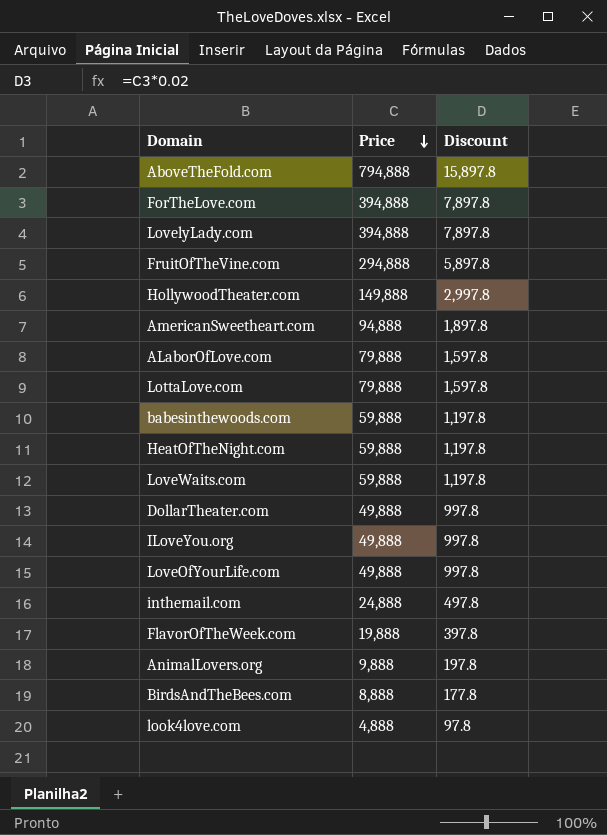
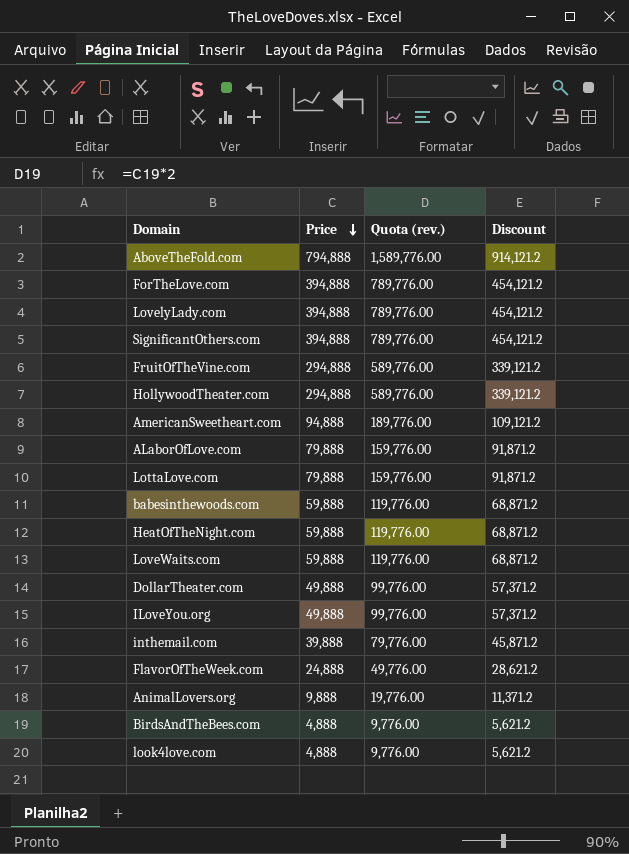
column Quota (rev.) | formula: none -> [Price] * 2
column Discount | formula: [Price] * 0.02 -> [Price] * 1.15
row LoveOfYourLife.com: 49,888 | 997.8 -> none
row SignificantOthers.com: none -> 394,888 | 789,776.00 | 454,121.2
HollywoodTheater.com | Price: 149,888 -> 294,888
inthemail.com | Price: 24,888 -> 39,888
FlavorOfTheWeek.com | Price: 19,888 -> 24,888
BirdsAndTheBees.com | Price: 8,888 -> 4,888

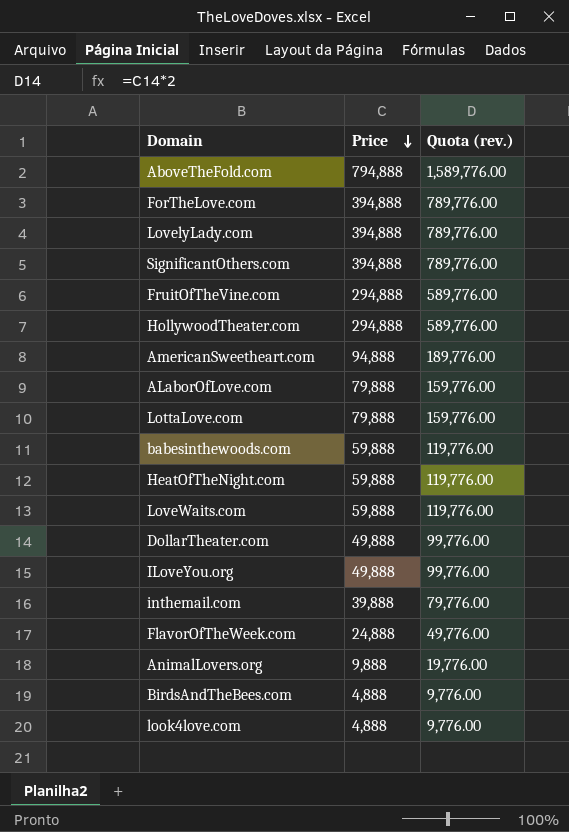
column Discount | formula: [Price] * 1.15 -> none

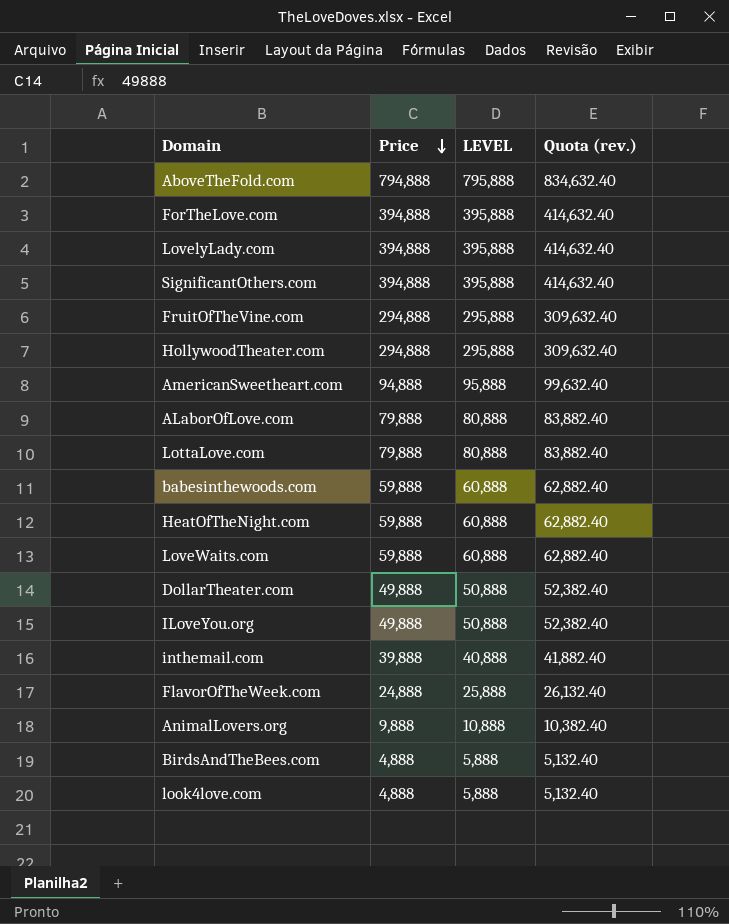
column LEVEL | formula: none -> [Price] + 1000
column Quota (rev.) | formula: [Price] * 2 -> [Price] * 1.05

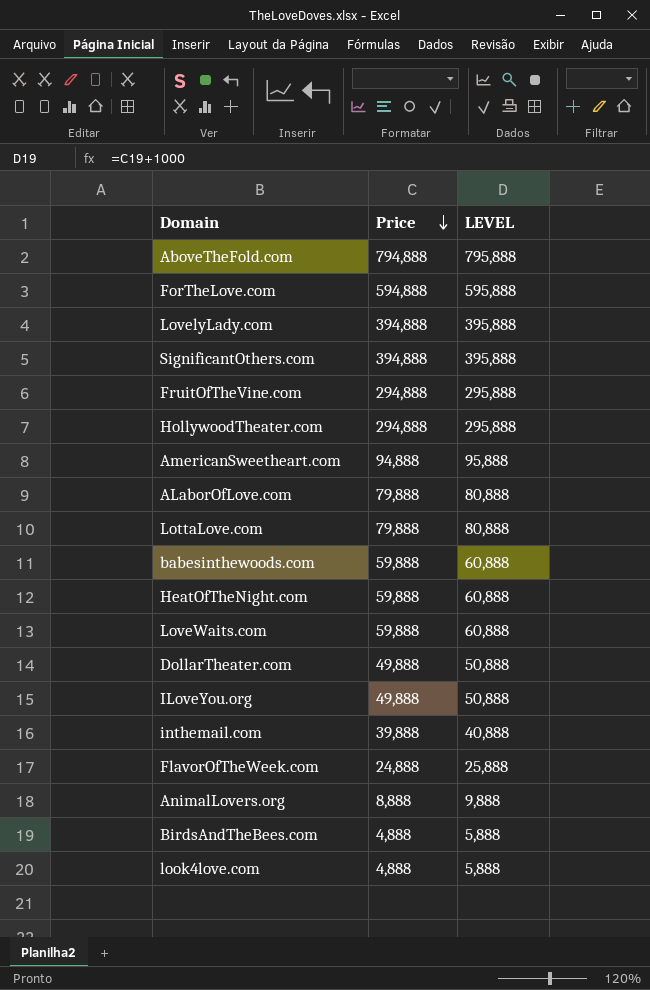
column Quota (rev.) | formula: [Price] * 1.05 -> none
ForTheLove.com | Price: 394,888 -> 594,888
ForTheLove.com | LEVEL: 395,888 -> 595,888
AnimalLovers.org | Price: 9,888 -> 8,888
AnimalLovers.org | LEVEL: 10,888 -> 9,888

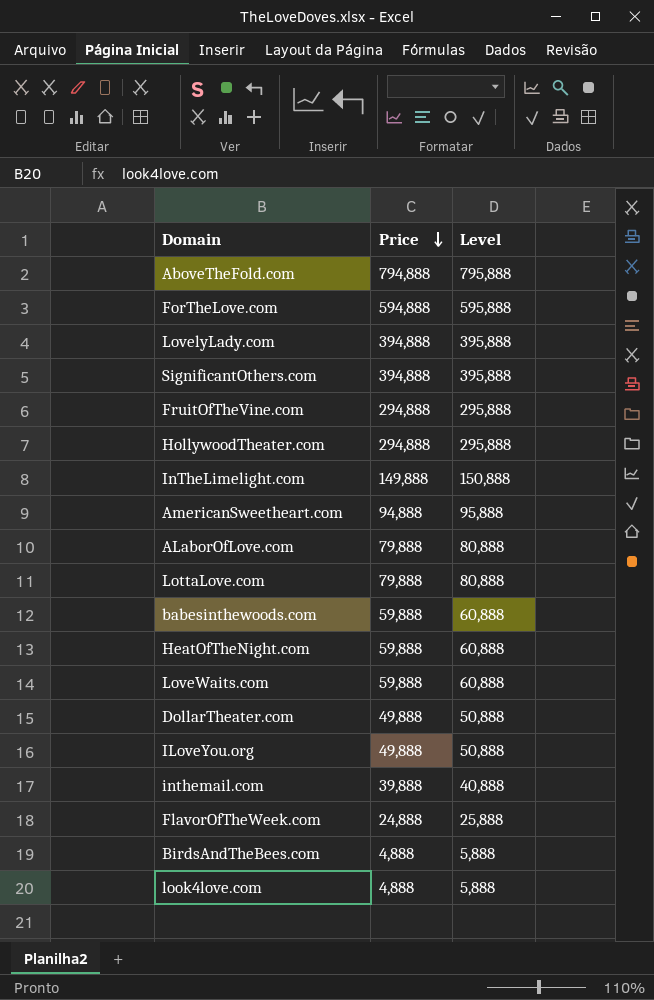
column name: LEVEL -> Level
row AnimalLovers.org: 8,888 | 9,888 -> none
row InTheLimelight.com: none -> 149,888 | 150,888

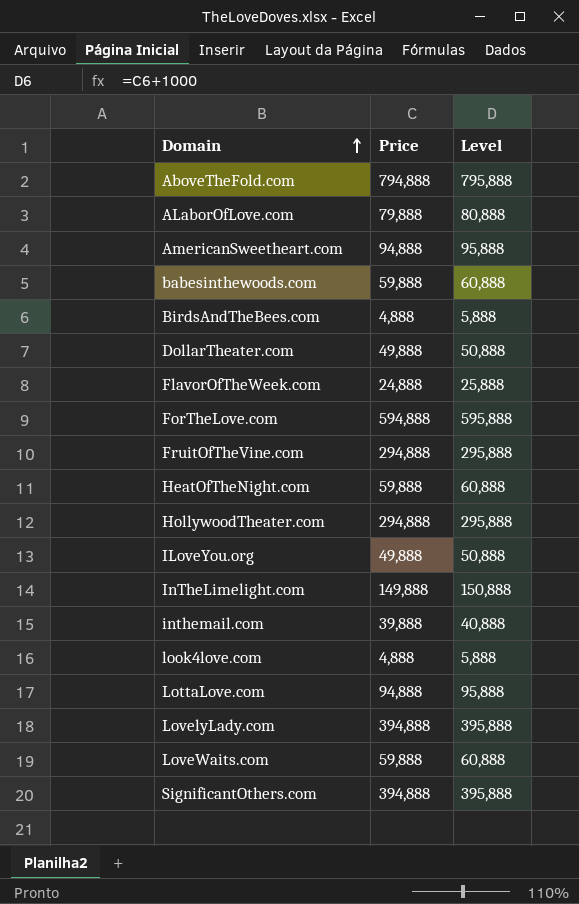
row order: Price descending -> Domain ascending
LottaLove.com | Price: 79,888 -> 94,888
LottaLove.com | Level: 80,888 -> 95,888

